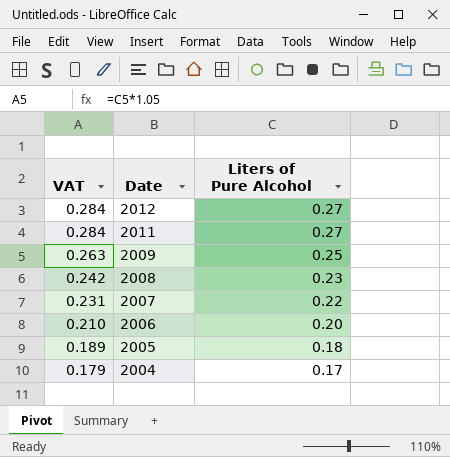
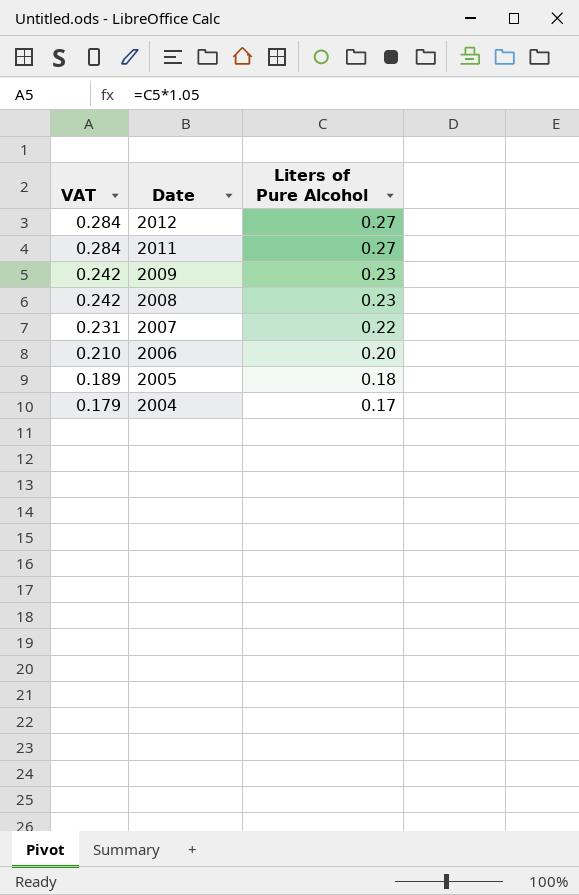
2009 | VAT: 0.263 -> 0.242
2009 | Liters of Pure Alcohol: 0.25 -> 0.23

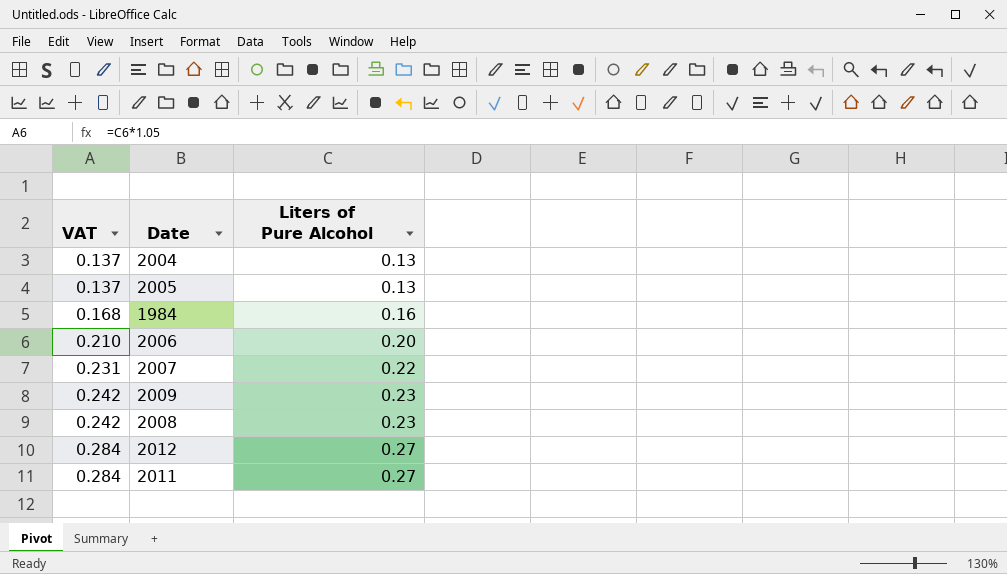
row order: VAT descending -> VAT ascending
2004 | VAT: 0.179 -> 0.137
2004 | Liters of Pure Alcohol: 0.17 -> 0.13
2005 | VAT: 0.189 -> 0.137
2005 | Liters of Pure Alcohol: 0.18 -> 0.13
row 1984: none -> 0.168 | 0.16

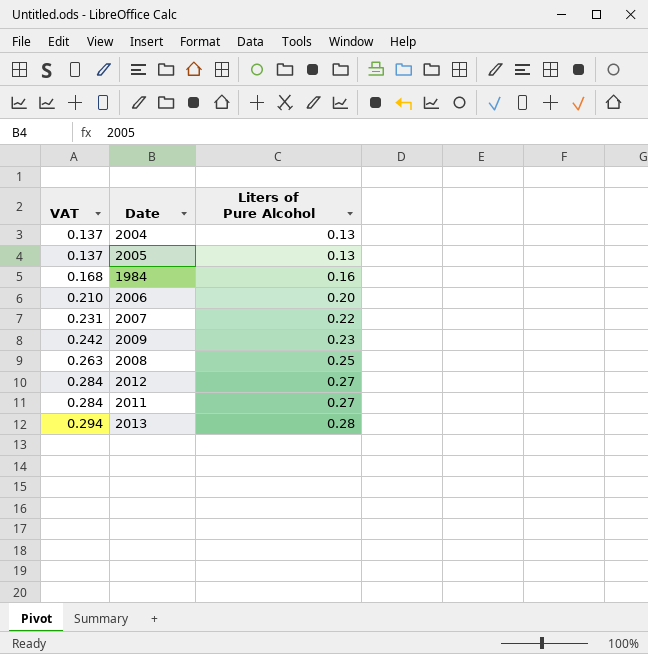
2008 | VAT: 0.242 -> 0.263
2008 | Liters of Pure Alcohol: 0.23 -> 0.25
row 2013: none -> 0.294 | 0.28

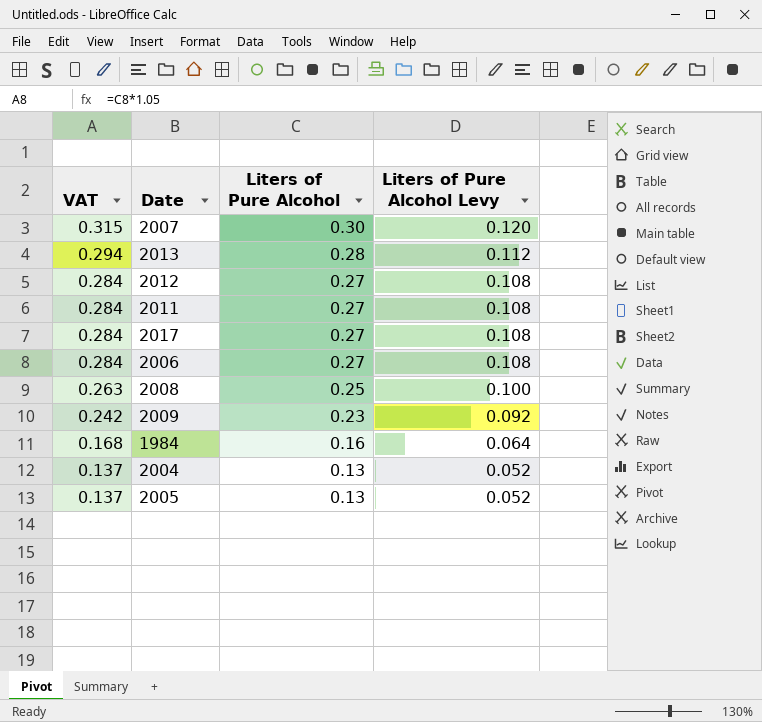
row order: VAT ascending -> VAT descending
column Liters of Pure Alcohol Levy | formula: none -> [Liters of Pure Alcohol] * 0.4
2007 | VAT: 0.231 -> 0.315
2007 | Liters of Pure Alcohol: 0.22 -> 0.30
row 2017: none -> 0.284 | 0.27 | 0.108
2006 | VAT: 0.210 -> 0.284
2006 | Liters of Pure Alcohol: 0.20 -> 0.27

